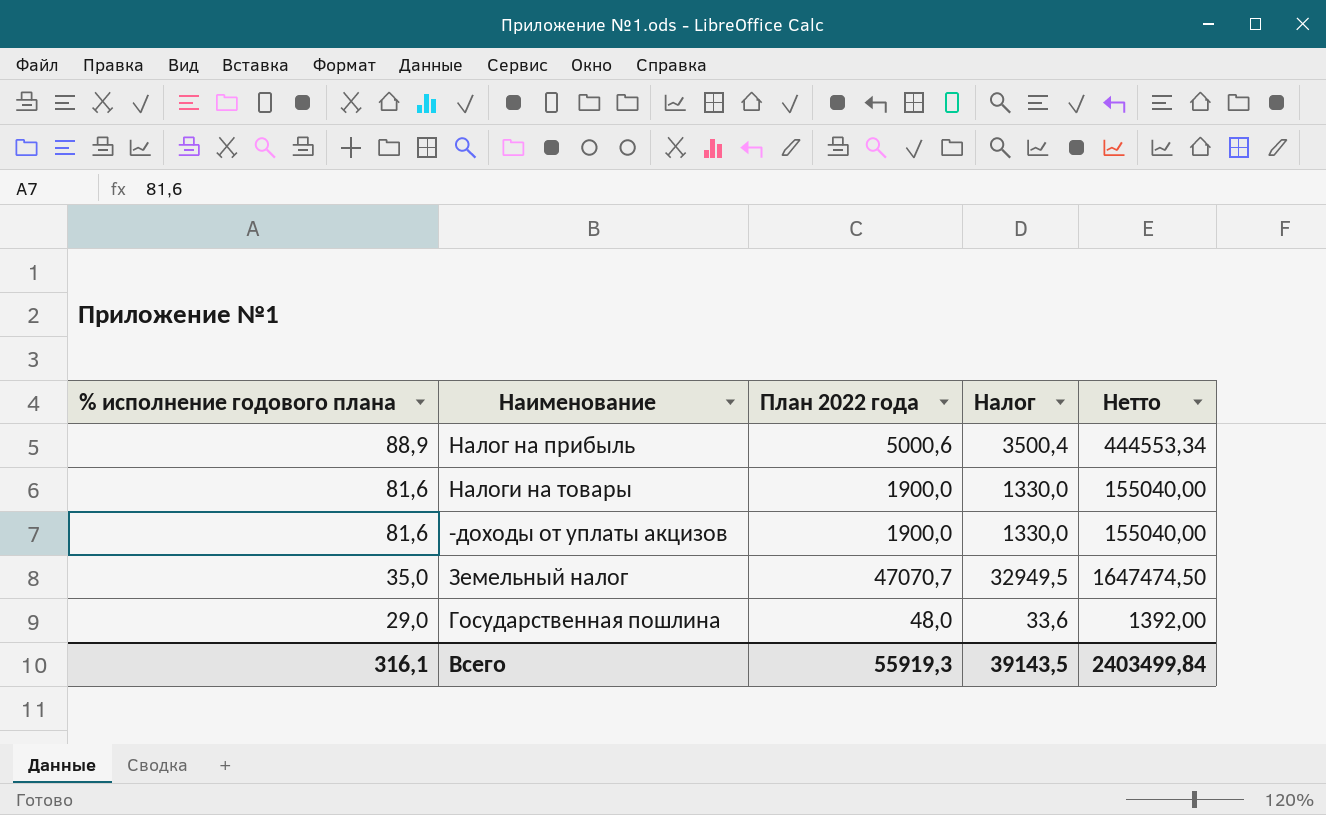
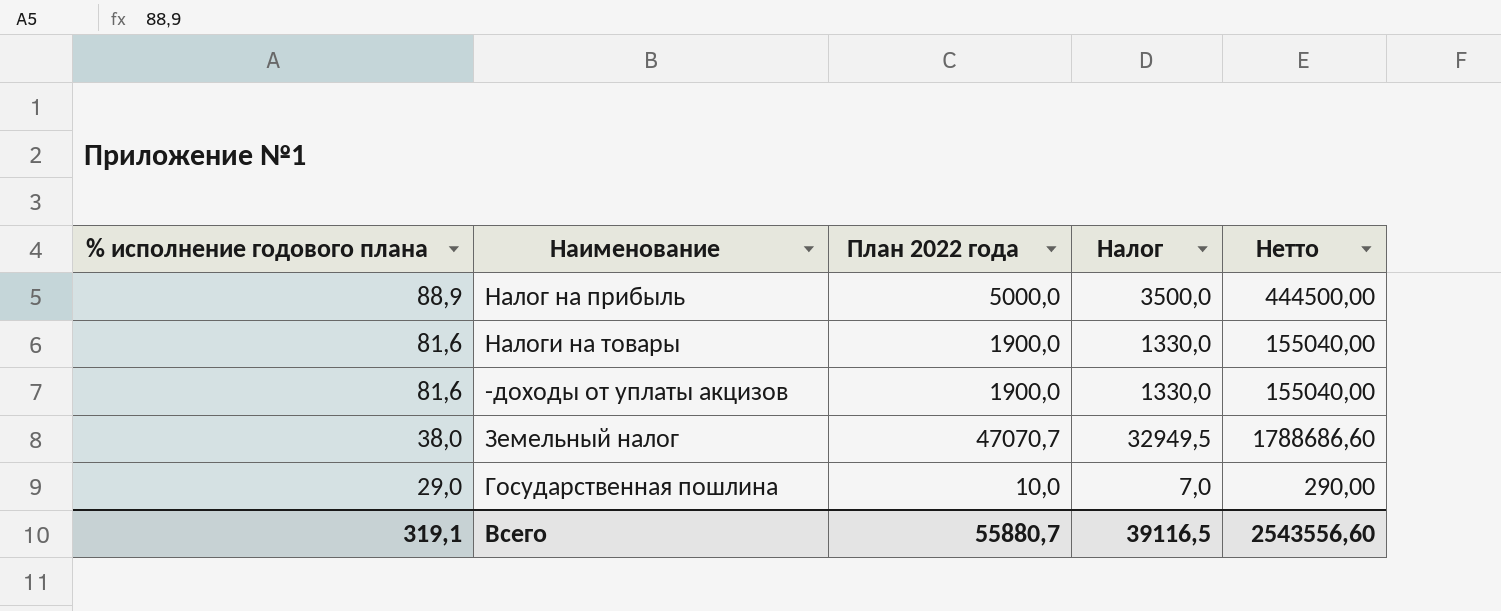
Налог на прибыль | План 2022 года: 5000,6 -> 5000,0
Налог на прибыль | Налог: 3500,4 -> 3500,0
Налог на прибыль | Нетто: 444553,34 -> 444500,00
Земельный налог | % исполнение годового плана: 35,0 -> 38,0
Земельный налог | Нетто: 1647474,50 -> 1788686,60
Государственная пошлина | План 2022 года: 48,0 -> 10,0
Государственная пошлина | Налог: 33,6 -> 7,0
Государственная пошлина | Нетто: 1392,00 -> 290,00
Всего | % исполнение годового плана: 316,1 -> 319,1
Всего | План 2022 года: 55919,3 -> 55880,7
Всего | Налог: 39143,5 -> 39116,5
Всего | Нетто: 2403499,84 -> 2543556,60

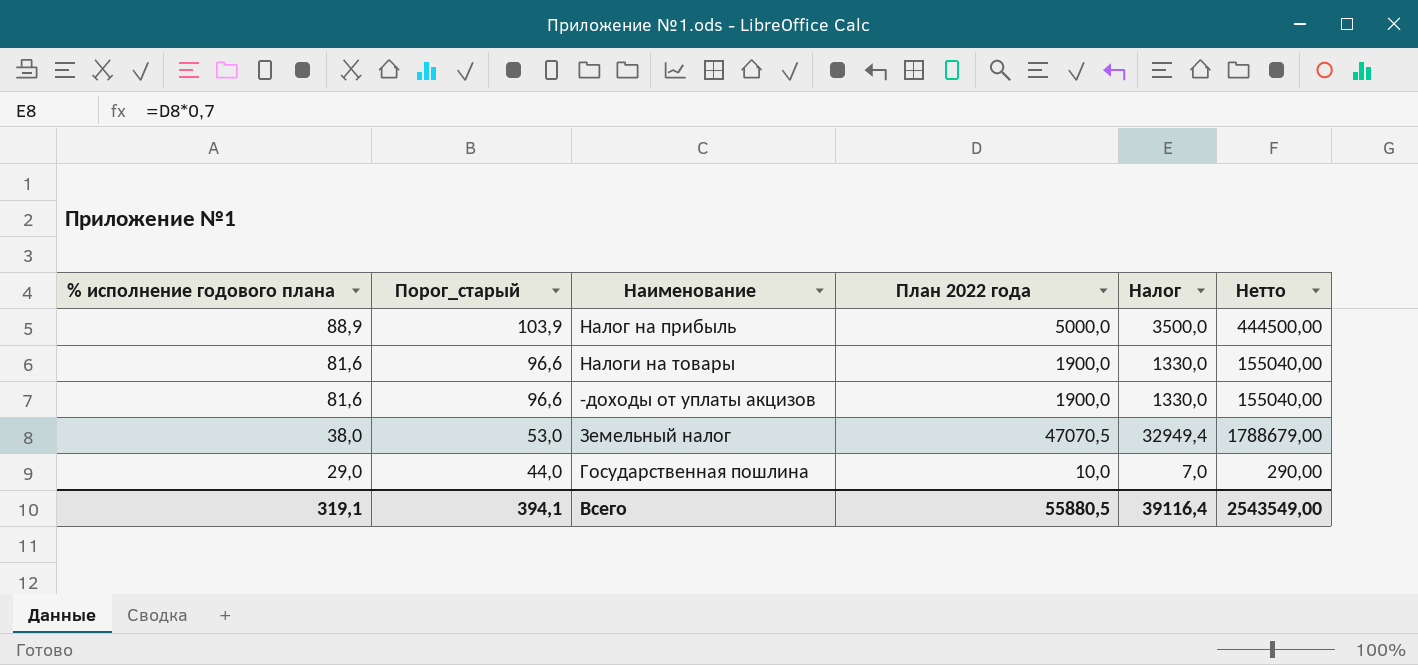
column Порог_старый | formula: none -> [% исполнение годового плана] + 15
Земельный налог | План 2022 года: 47070,7 -> 47070,5
Земельный налог | Налог: 32949,5 -> 32949,4
Земельный налог | Нетто: 1788686,60 -> 1788679,00
Всего | План 2022 года: 55880,7 -> 55880,5
Всего | Налог: 39116,5 -> 39116,4
Всего | Нетто: 2543556,60 -> 2543549,00

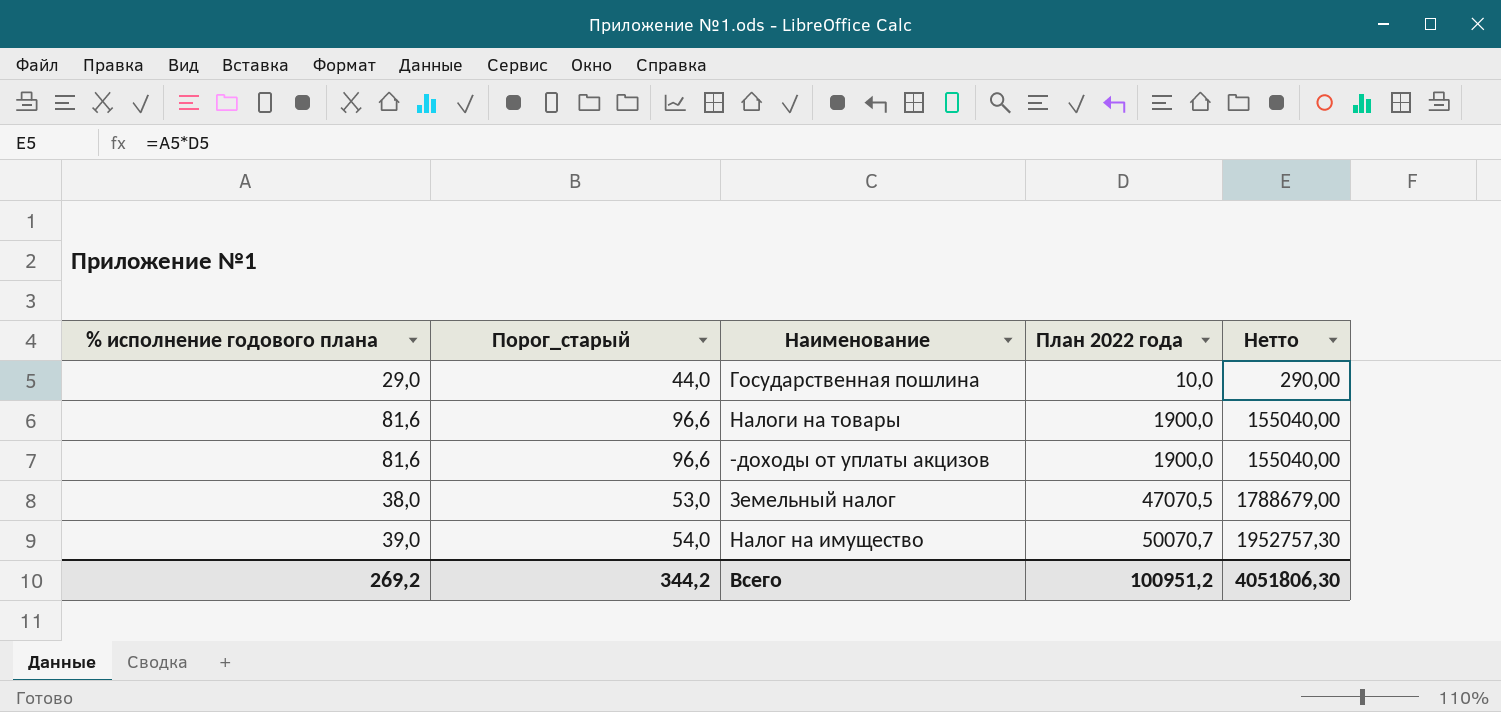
row order: % исполнение годового плана descending -> План 2022 года ascending
column Налог | formula: [План 2022 года] * 0,7 -> none
row Налог на прибыль: 88,9 | 103,9 | 5000,0 | 3500,0 | 444500,00 -> none
row Налог на имущество: none -> 39,0 | 54,0 | 50070,7 | 1952757,30
Всего | % исполнение годового плана: 319,1 -> 269,2
Всего | Порог_старый: 394,1 -> 344,2
Всего | План 2022 года: 55880,5 -> 100951,2
Всего | Нетто: 2543549,00 -> 4051806,30

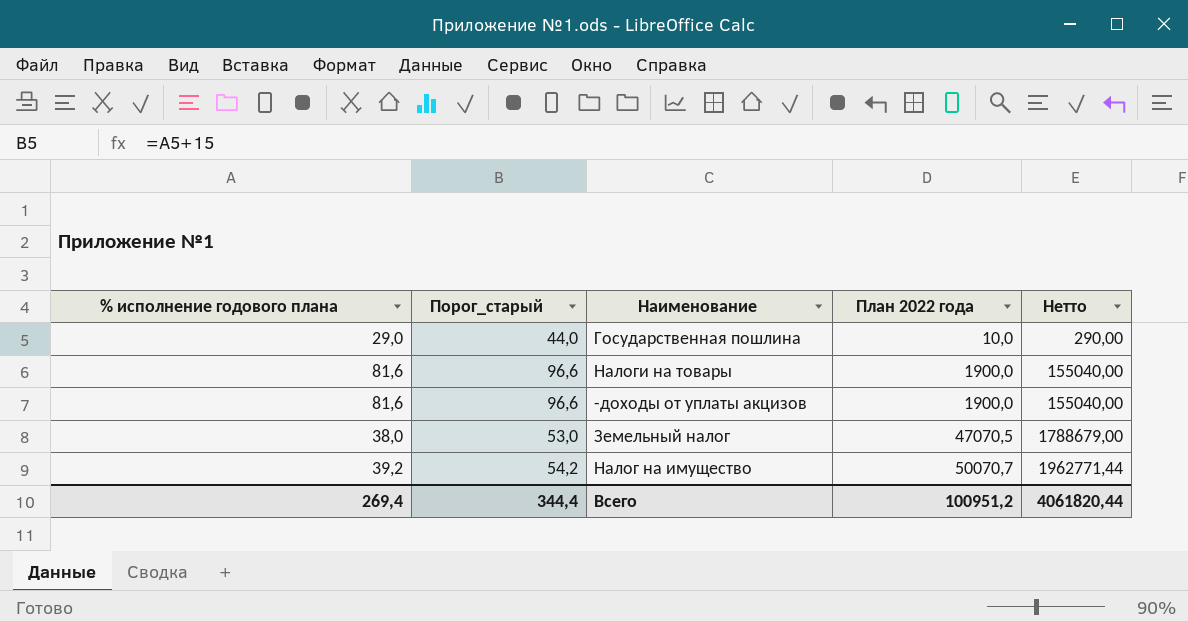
Налог на имущество | % исполнение годового плана: 39,0 -> 39,2
Налог на имущество | Порог_старый: 54,0 -> 54,2
Налог на имущество | Нетто: 1952757,30 -> 1962771,44
Всего | % исполнение годового плана: 269,2 -> 269,4
Всего | Порог_старый: 344,2 -> 344,4
Всего | Нетто: 4051806,30 -> 4061820,44

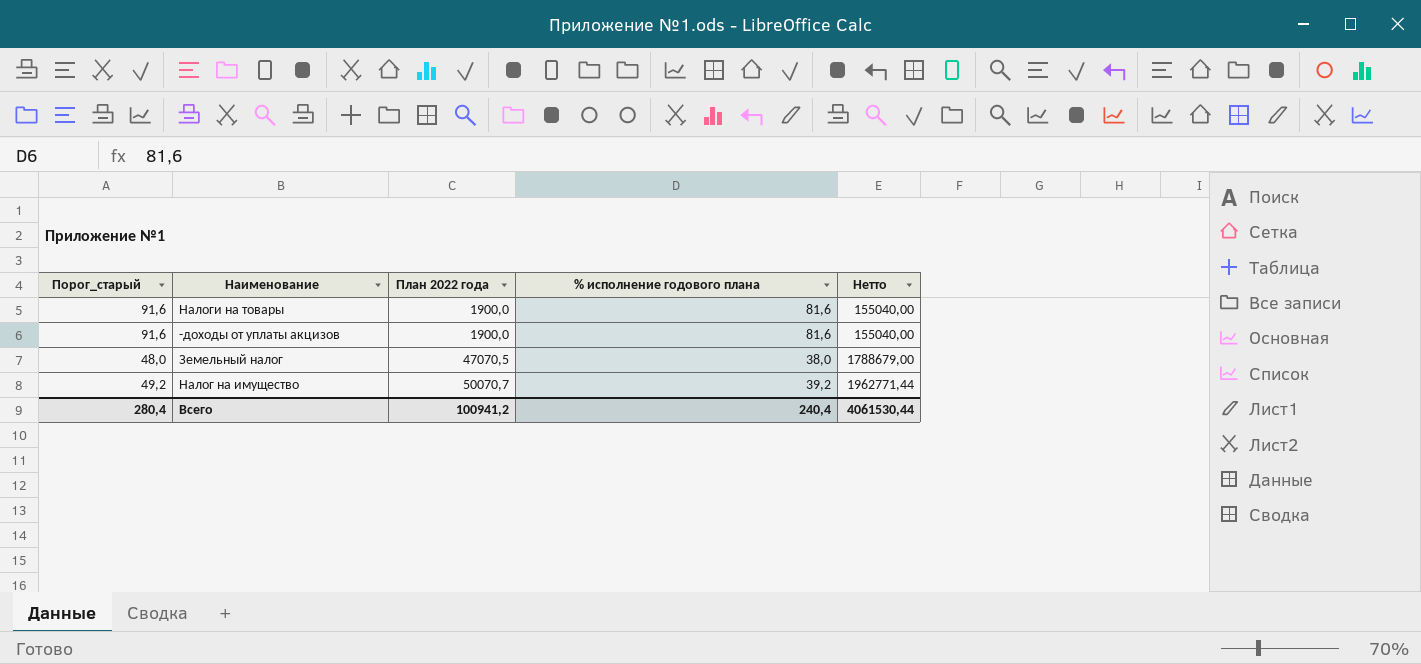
column Порог_старый | formula: [% исполнение годового плана] + 15 -> [% исполнение годового плана] + 10
column % исполнение годового плана | position: 1 -> 4
row Государственная пошлина: 29,0 | 44,0 | 10,0 | 290,00 -> none
Всего | Порог_старый: 344,4 -> 280,4
Всего | План 2022 года: 100951,2 -> 100941,2
Всего | % исполнение годового плана: 269,4 -> 240,4
Всего | Нетто: 4061820,44 -> 4061530,44

